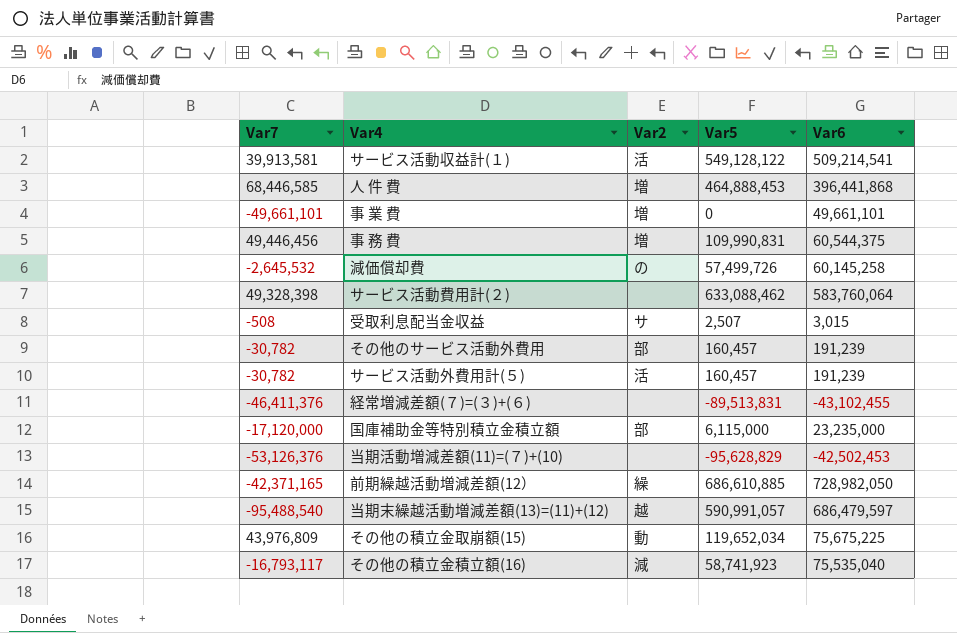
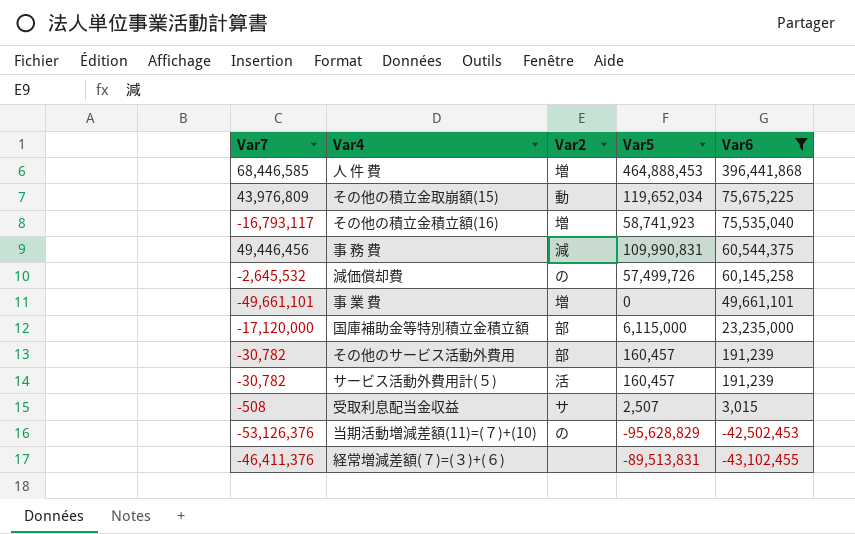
filter: none -> Var6 <= 396,441,868
row order: none -> Var6 descending
その他の積立金積立額(16) | Var2: 減 -> 増
事 務 費 | Var2: 増 -> 減
当期活動増減差額(11)=(７)+(10) | Var2: none -> の

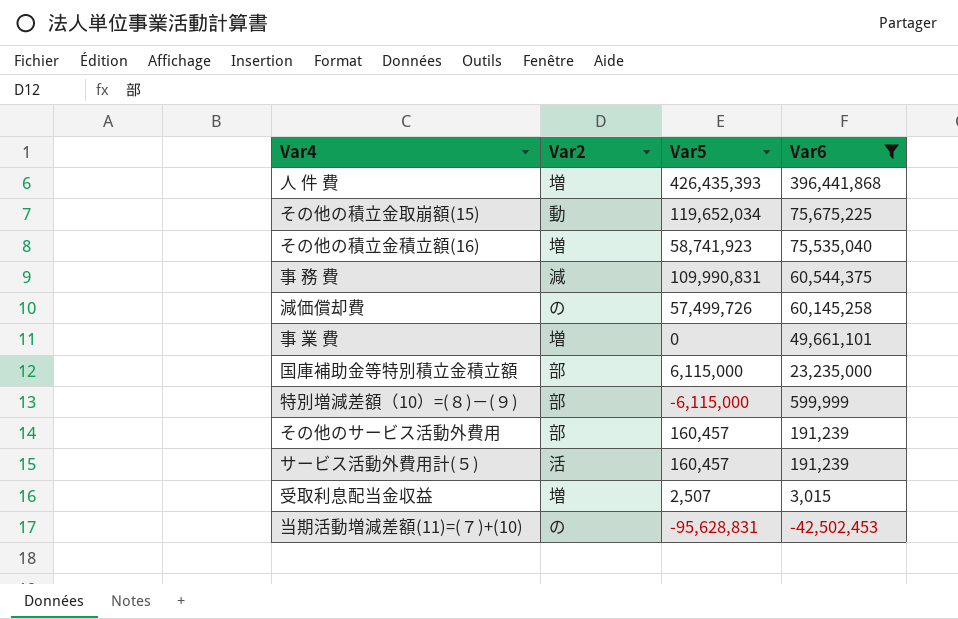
column Var7 | formula: [Var5] - [Var6] -> none
row 経常増減差額(７)=(３)+(６): -46,411,376 | none | -89,513,831 | -43,102,455 -> none
人 件 費 | Var5: 464,888,453 -> 426,435,393
row 特別増減差額（10）=(８)－(９): none -> 部 | -6,115,000 | 599,999
受取利息配当金収益 | Var2: サ -> 増
当期活動増減差額(11)=(７)+(10) | Var5: -95,628,829 -> -95,628,831

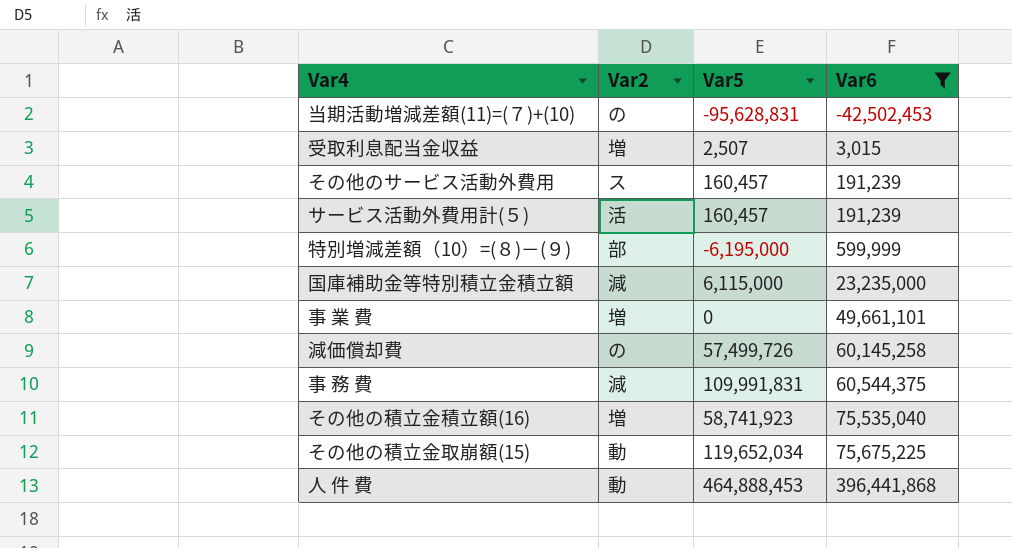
row order: Var6 descending -> Var6 ascending
その他のサービス活動外費用 | Var2: 部 -> ス
特別増減差額（10）=(８)－(９) | Var5: -6,115,000 -> -6,195,000
国庫補助金等特別積立金積立額 | Var2: 部 -> 減
事 務 費 | Var5: 109,990,831 -> 109,991,831
人 件 費 | Var2: 増 -> 動
人 件 費 | Var5: 426,435,393 -> 464,888,453

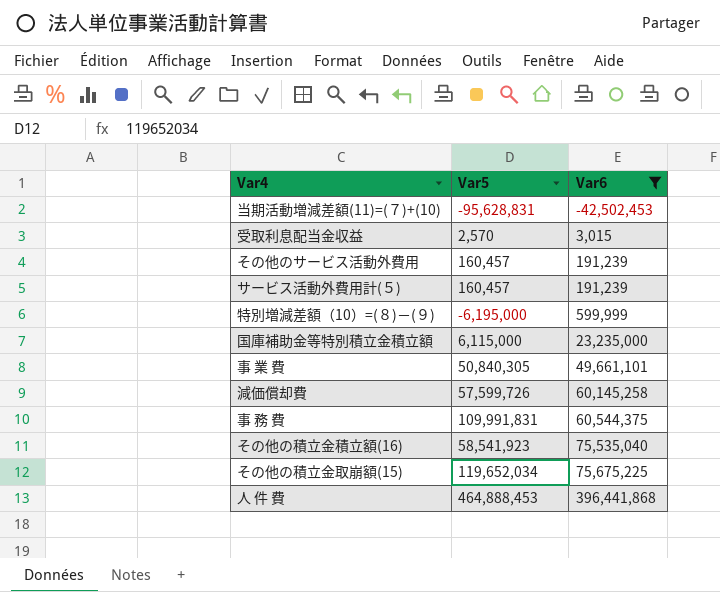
column Var2 | position: 2 -> none
受取利息配当金収益 | Var5: 2,507 -> 2,570
事 業 費 | Var5: 0 -> 50,840,305
減価償却費 | Var5: 57,499,726 -> 57,599,726
その他の積立金積立額(16) | Var5: 58,741,923 -> 58,541,923

